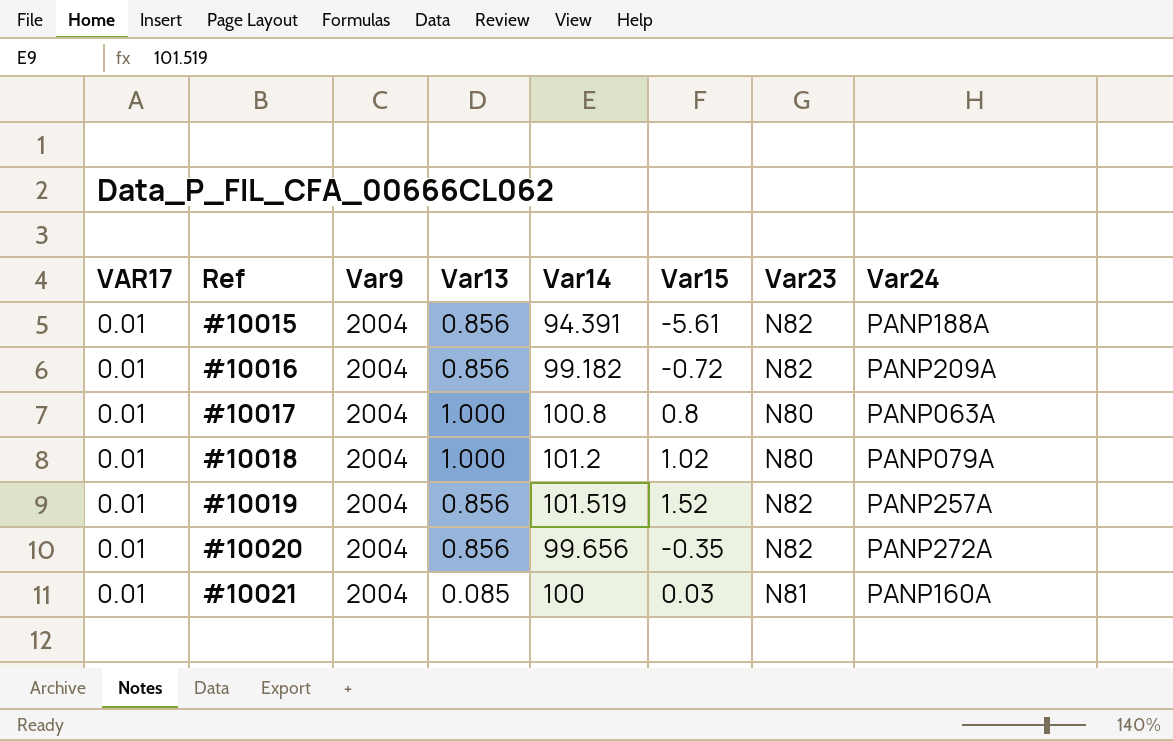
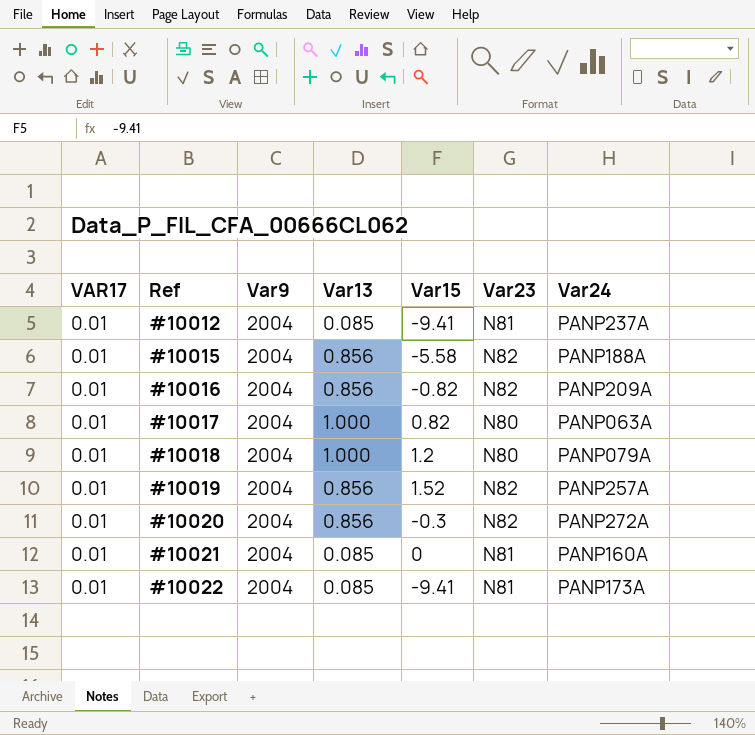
column Var14 | position: 5 -> none
row #10012: none -> 0.01 | 2004 | 0.085 | -9.41 | N81 | PANP237A
#10015 | Var15: -5.61 -> -5.58
#10016 | Var15: -0.72 -> -0.82
#10017 | Var15: 0.8 -> 0.82
#10018 | Var15: 1.02 -> 1.2
#10020 | Var15: -0.35 -> -0.3
#10021 | Var15: 0.03 -> 0
row #10022: none -> 0.01 | 2004 | 0.085 | -9.41 | N81 | PANP173A

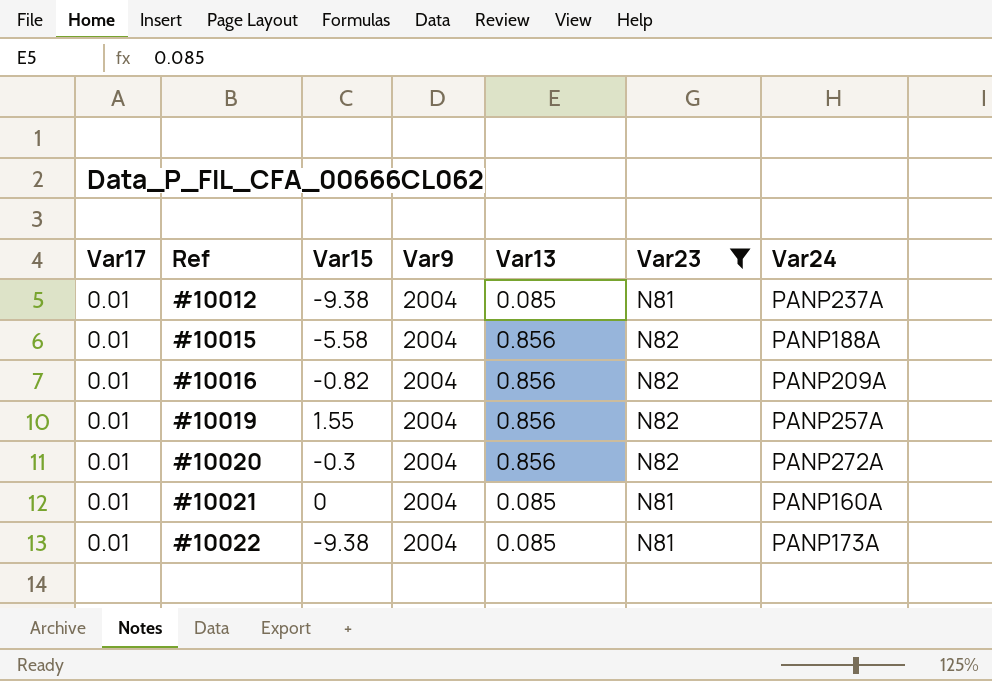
filter: none -> Var23 != N80
column name: VAR17 -> Var17
column Var15 | position: 5 -> 3
#10012 | Var15: -9.41 -> -9.38
#10019 | Var15: 1.52 -> 1.55
#10022 | Var15: -9.41 -> -9.38

